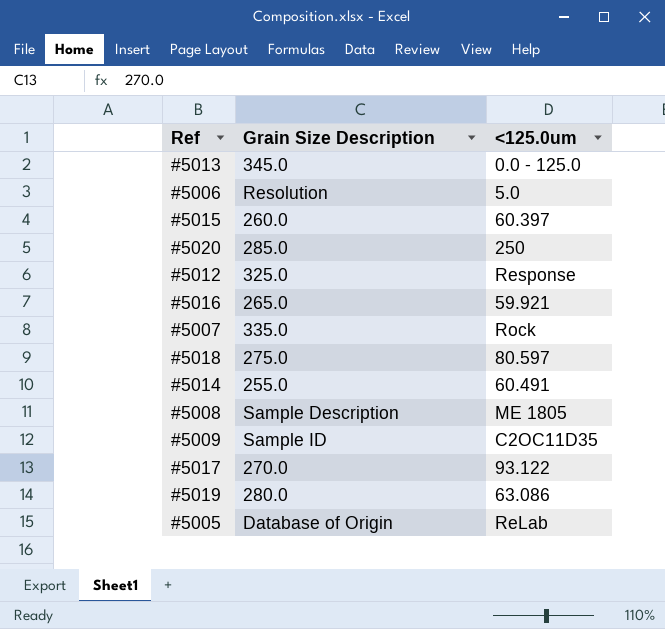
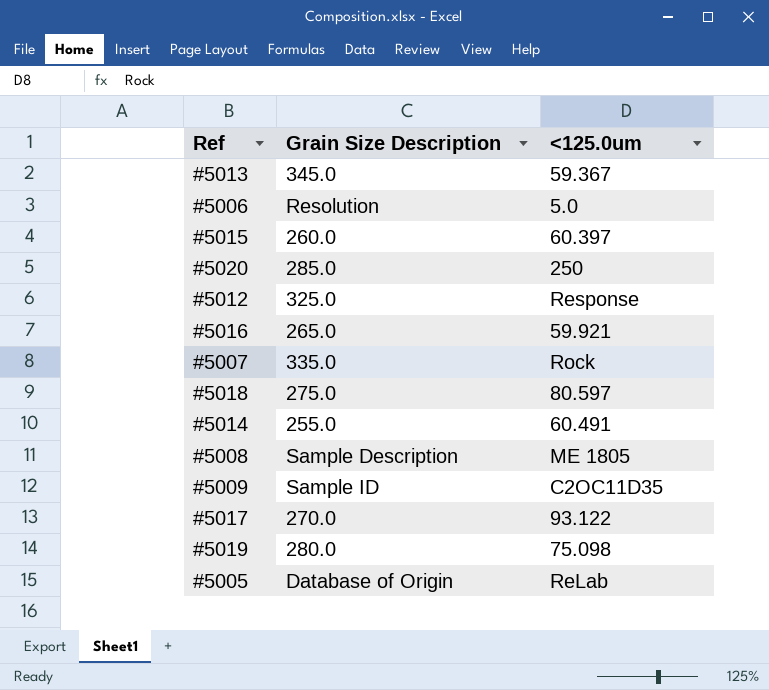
#5013 | <125.0um: 0.0 - 125.0 -> 59.367
#5019 | <125.0um: 63.086 -> 75.098

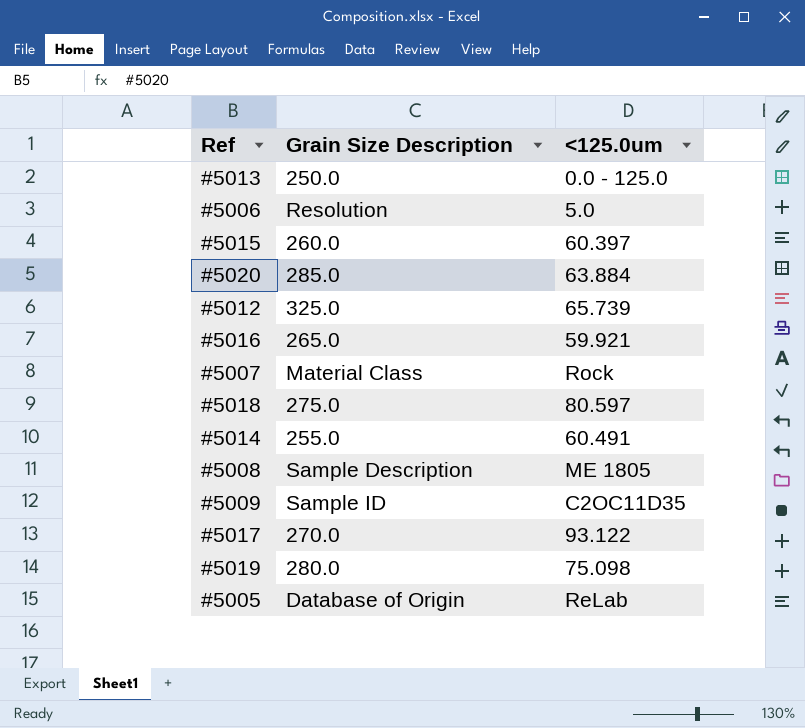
#5013 | Grain Size Description: 345.0 -> 250.0
#5013 | <125.0um: 59.367 -> 0.0 - 125.0
#5020 | <125.0um: 250 -> 63.884
#5012 | <125.0um: Response -> 65.739
#5007 | Grain Size Description: 335.0 -> Material Class

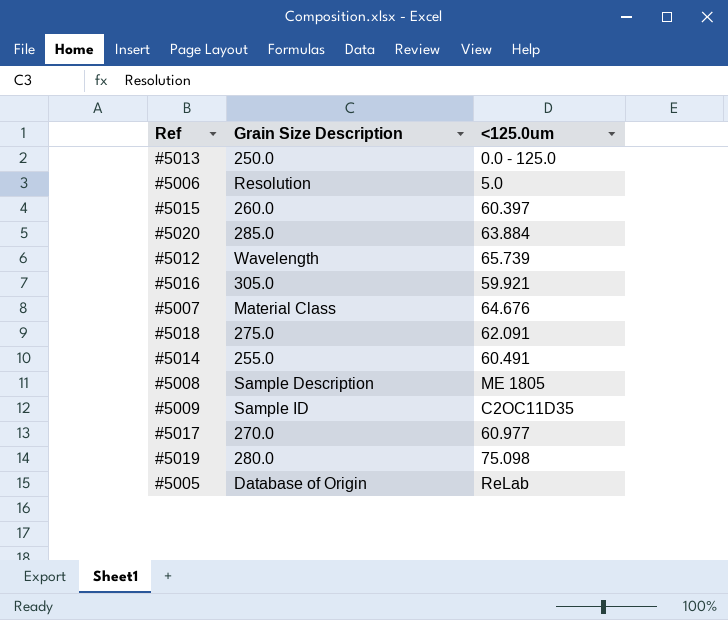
#5012 | Grain Size Description: 325.0 -> Wavelength
#5016 | Grain Size Description: 265.0 -> 305.0
#5007 | <125.0um: Rock -> 64.676
#5018 | <125.0um: 80.597 -> 62.091
#5017 | <125.0um: 93.122 -> 60.977

